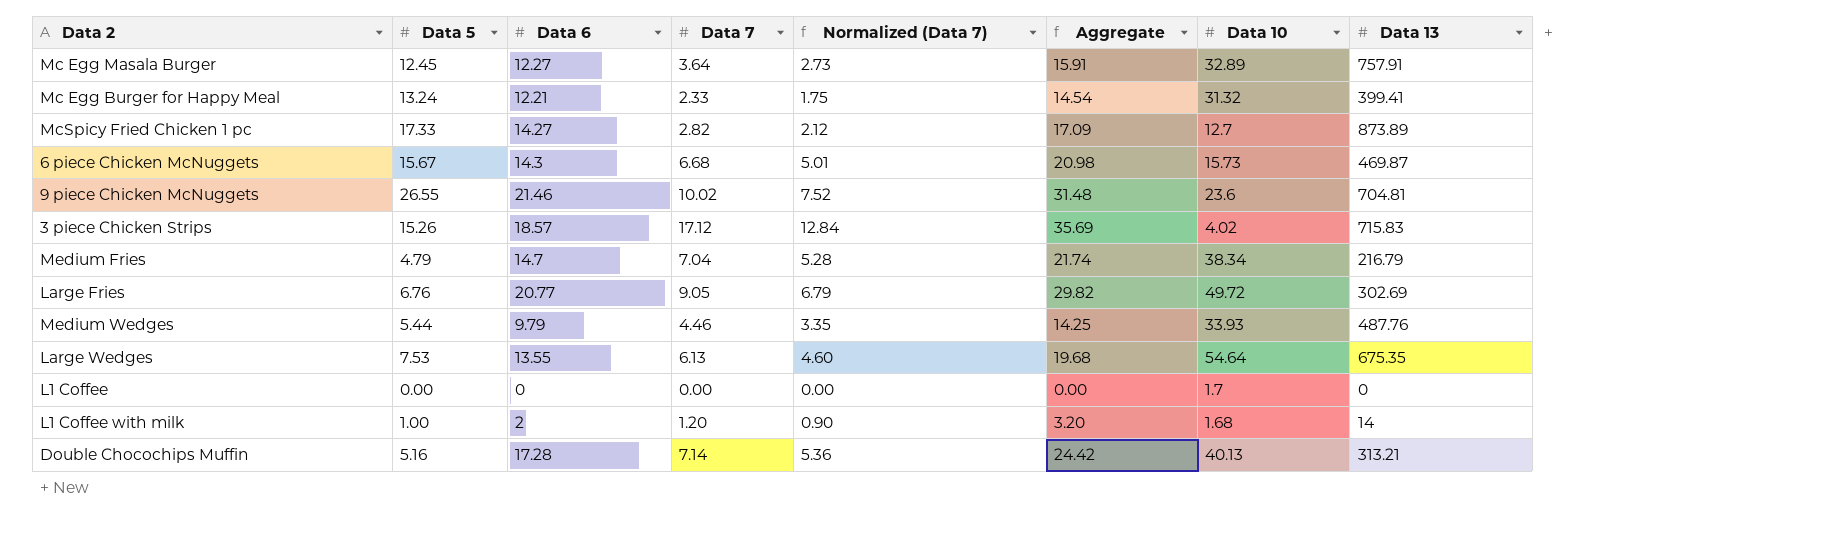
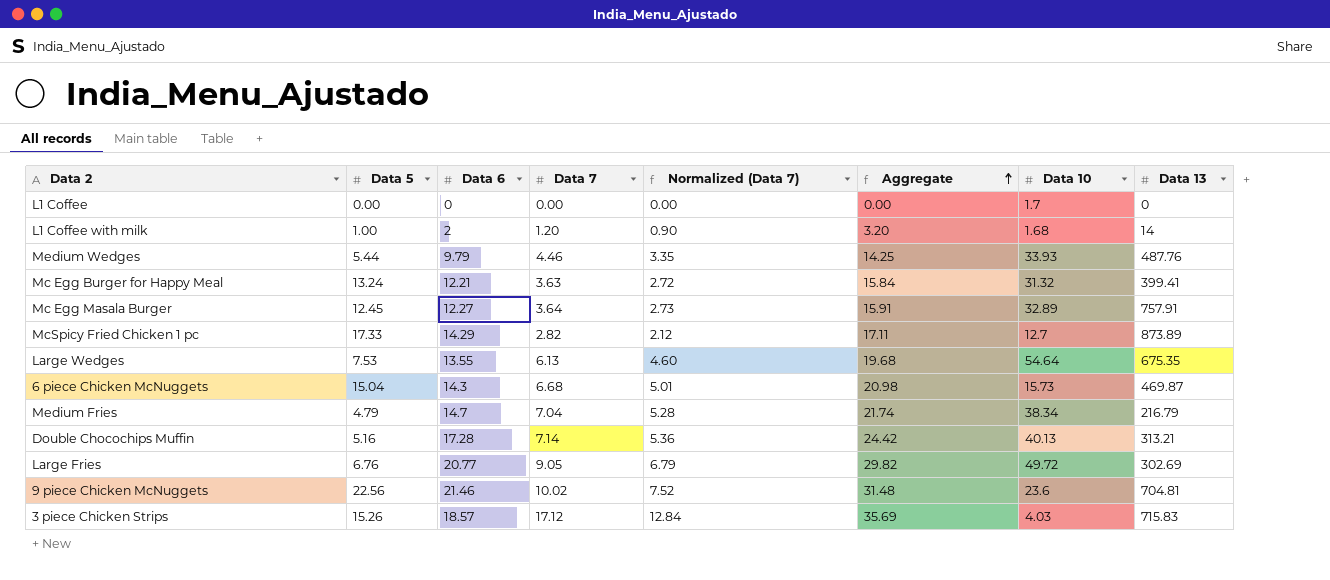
row order: none -> Aggregate ascending
Mc Egg Burger for Happy Meal | Data 7: 2.33 -> 3.63
Mc Egg Burger for Happy Meal | Normalized (Data 7): 1.75 -> 2.72
Mc Egg Burger for Happy Meal | Aggregate: 14.54 -> 15.84
McSpicy Fried Chicken 1 pc | Data 6: 14.27 -> 14.29
McSpicy Fried Chicken 1 pc | Aggregate: 17.09 -> 17.11
6 piece Chicken McNuggets | Data 5: 15.67 -> 15.04
9 piece Chicken McNuggets | Data 5: 26.55 -> 22.56
3 piece Chicken Strips | Data 10: 4.02 -> 4.03

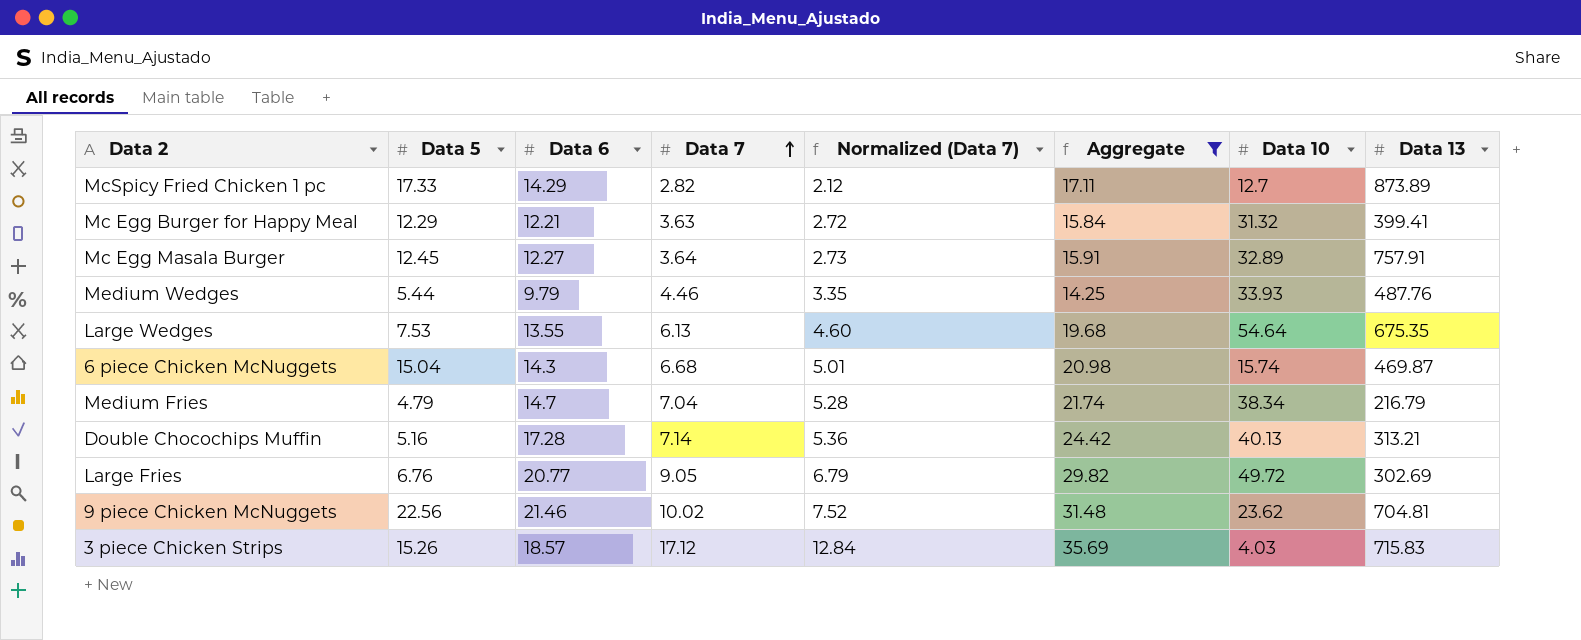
filter: none -> Aggregate >= 14.25
row order: Aggregate ascending -> Data 7 ascending
Mc Egg Burger for Happy Meal | Data 5: 13.24 -> 12.29
6 piece Chicken McNuggets | Data 10: 15.73 -> 15.74
9 piece Chicken McNuggets | Data 10: 23.6 -> 23.62

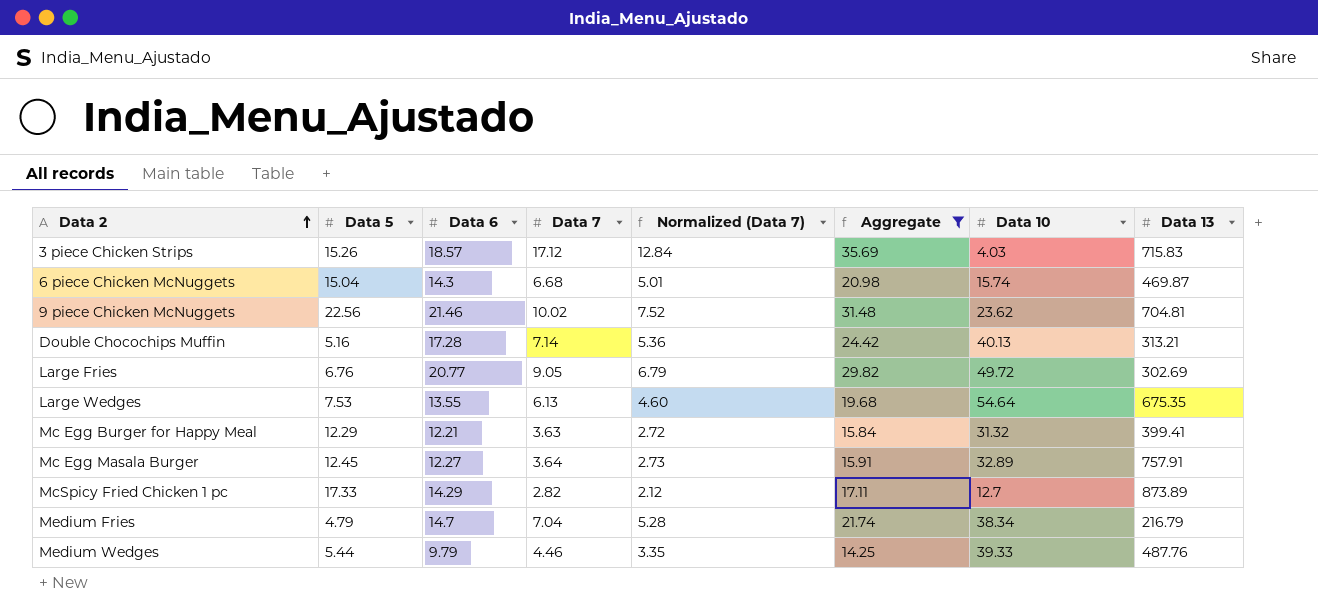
row order: Data 7 ascending -> Data 2 ascending
Medium Wedges | Data 10: 33.93 -> 39.33

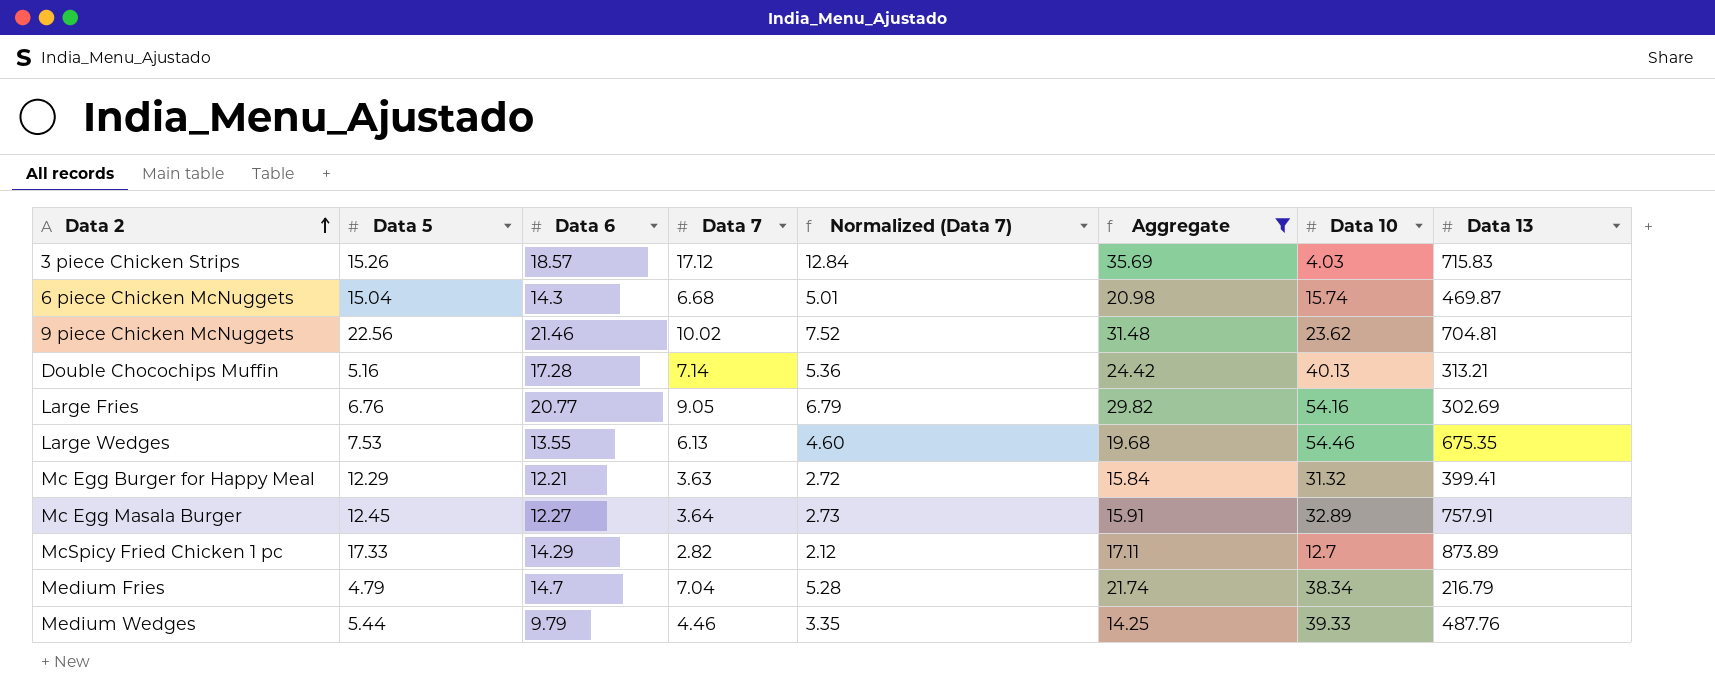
Large Fries | Data 10: 49.72 -> 54.16
Large Wedges | Data 10: 54.64 -> 54.46

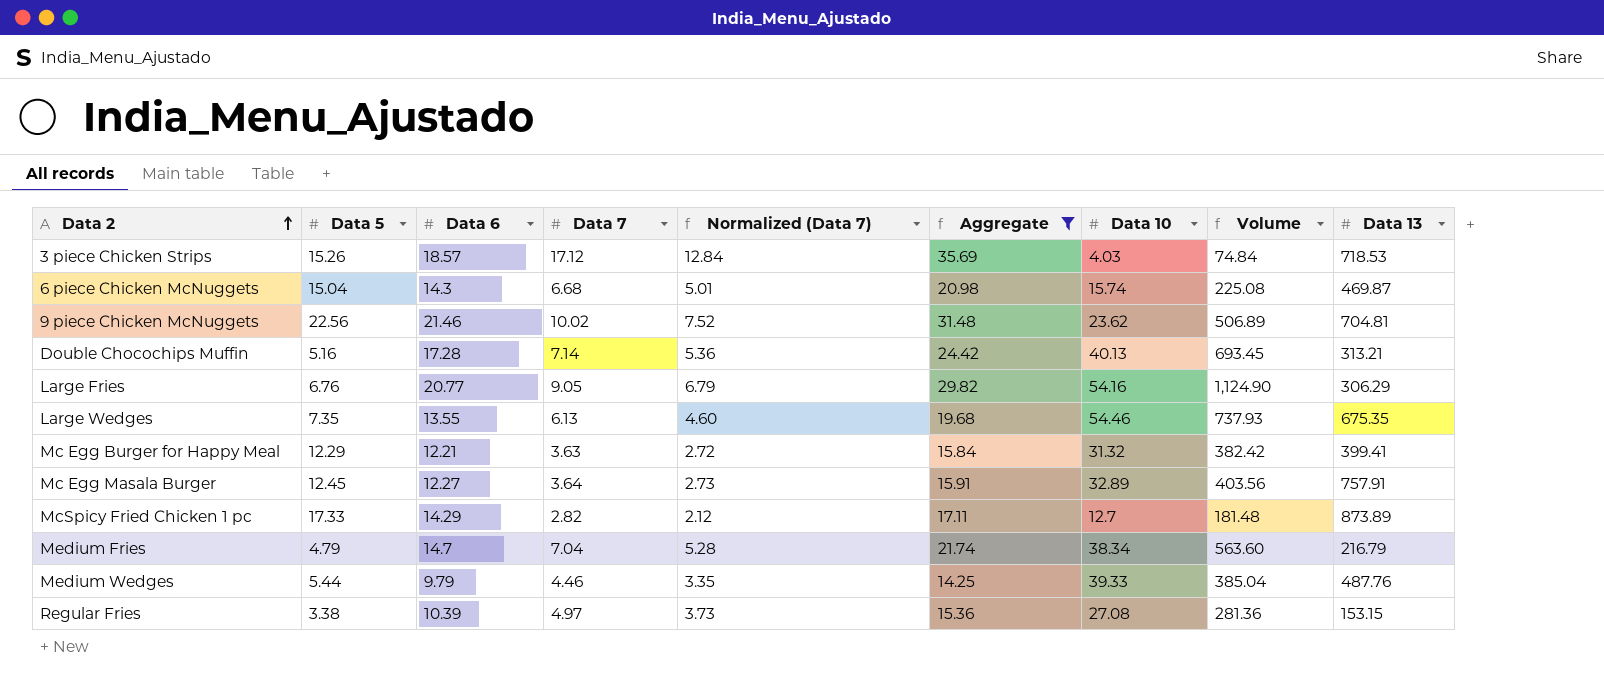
column Volume | formula: none -> [Data 6] * [Data 10]
3 piece Chicken Strips | Data 13: 715.83 -> 718.53
Large Fries | Data 13: 302.69 -> 306.29
Large Wedges | Data 5: 7.53 -> 7.35
row Regular Fries: none -> 3.38 | 10.39 | 4.97 | 3.73 | 15.36 | 27.08 | 281.36 | 153.15

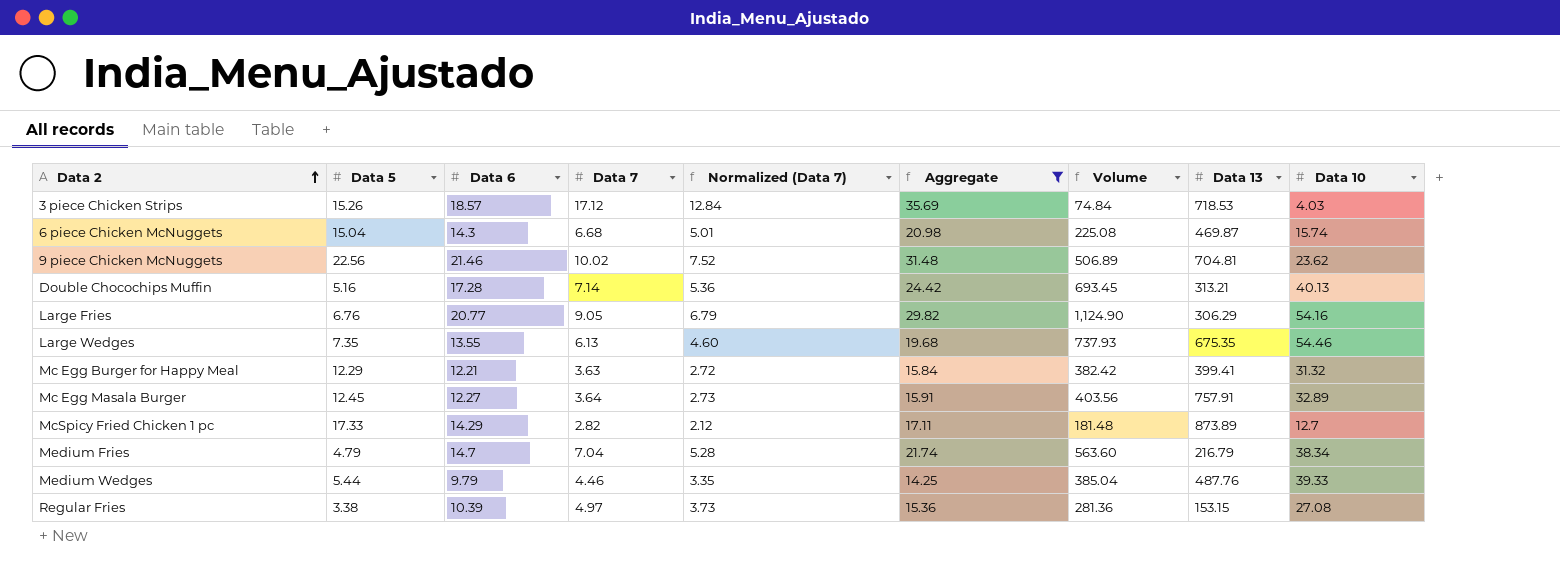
column Data 10 | position: 7 -> 9

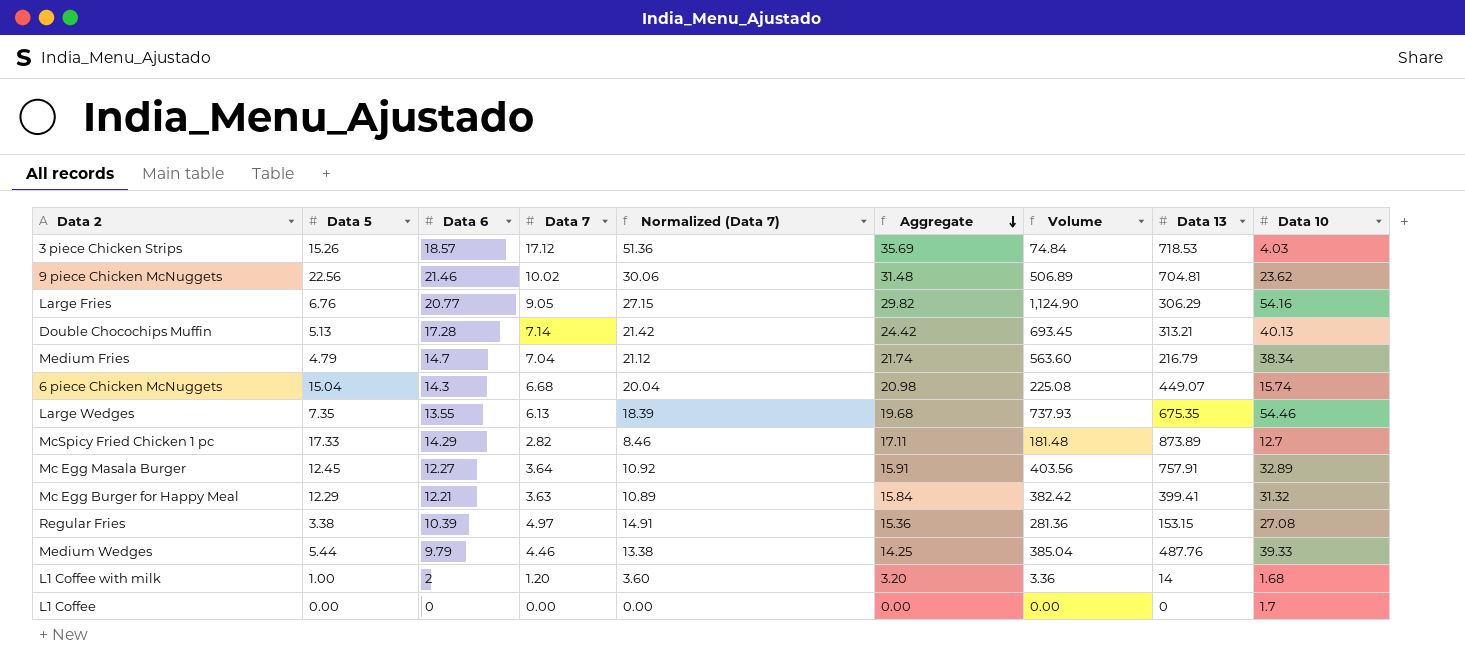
filter: Aggregate >= 14.25 -> none
row order: Data 2 ascending -> Aggregate descending
column Normalized (Data 7) | formula: [Data 7] * 0.75 -> [Data 7] * 3
Double Chocochips Muffin | Data 5: 5.16 -> 5.13
6 piece Chicken McNuggets | Data 13: 469.87 -> 449.07

